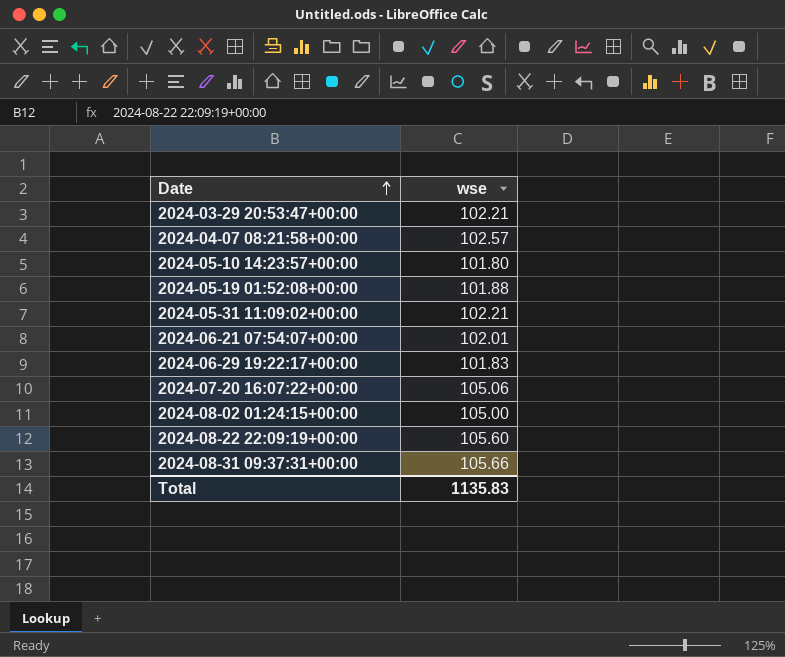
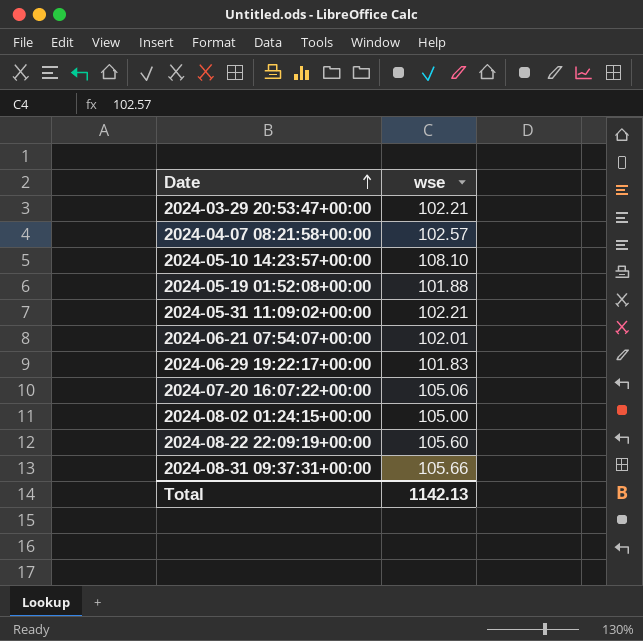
2024-05-10 14:23:57+00:00 | wse: 101.80 -> 108.10
Total | wse: 1135.83 -> 1142.13

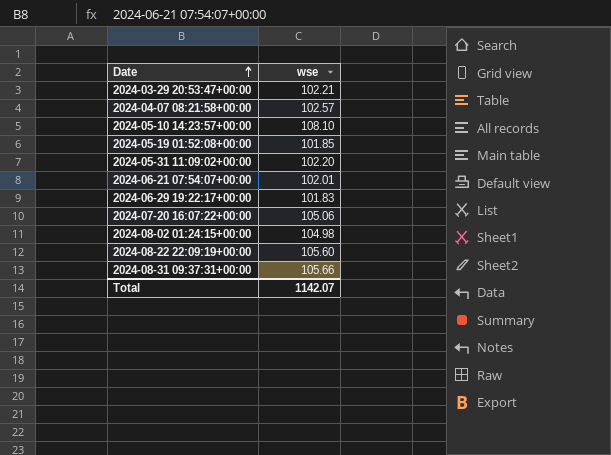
2024-05-19 01:52:08+00:00 | wse: 101.88 -> 101.85
2024-05-31 11:09:02+00:00 | wse: 102.21 -> 102.20
2024-08-02 01:24:15+00:00 | wse: 105.00 -> 104.98
Total | wse: 1142.13 -> 1142.07

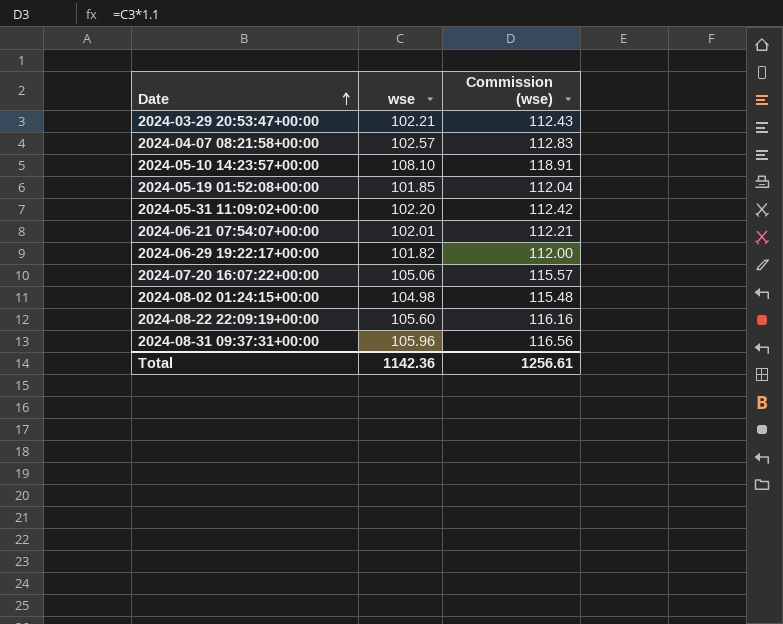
column Commission (wse) | formula: none -> [wse] * 1.1
2024-06-29 19:22:17+00:00 | wse: 101.83 -> 101.82
2024-08-31 09:37:31+00:00 | wse: 105.66 -> 105.96
Total | wse: 1142.07 -> 1142.36

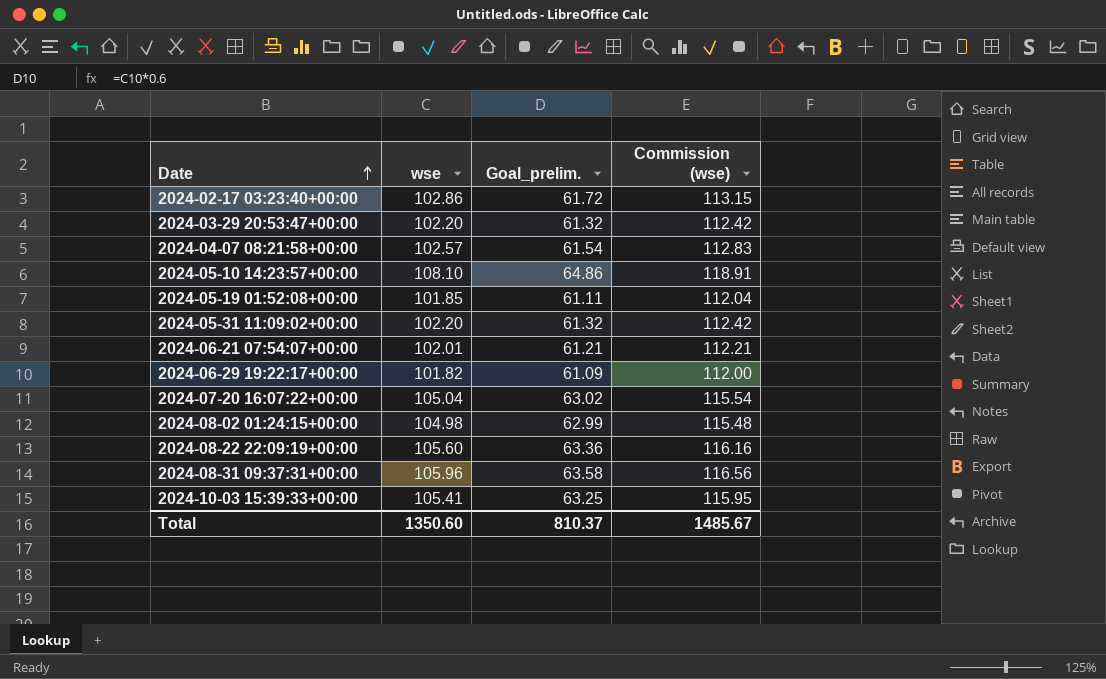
column Goal_prelim. | formula: none -> [wse] * 0.6
row 2024-02-17 03:23:40+00:00: none -> 102.86 | 61.72 | 113.15
2024-03-29 20:53:47+00:00 | wse: 102.21 -> 102.20
2024-03-29 20:53:47+00:00 | Commission (wse): 112.43 -> 112.42
2024-07-20 16:07:22+00:00 | wse: 105.06 -> 105.04
2024-07-20 16:07:22+00:00 | Commission (wse): 115.57 -> 115.54
row 2024-10-03 15:39:33+00:00: none -> 105.41 | 63.25 | 115.95
Total | wse: 1142.36 -> 1350.60
Total | Commission (wse): 1256.61 -> 1485.67

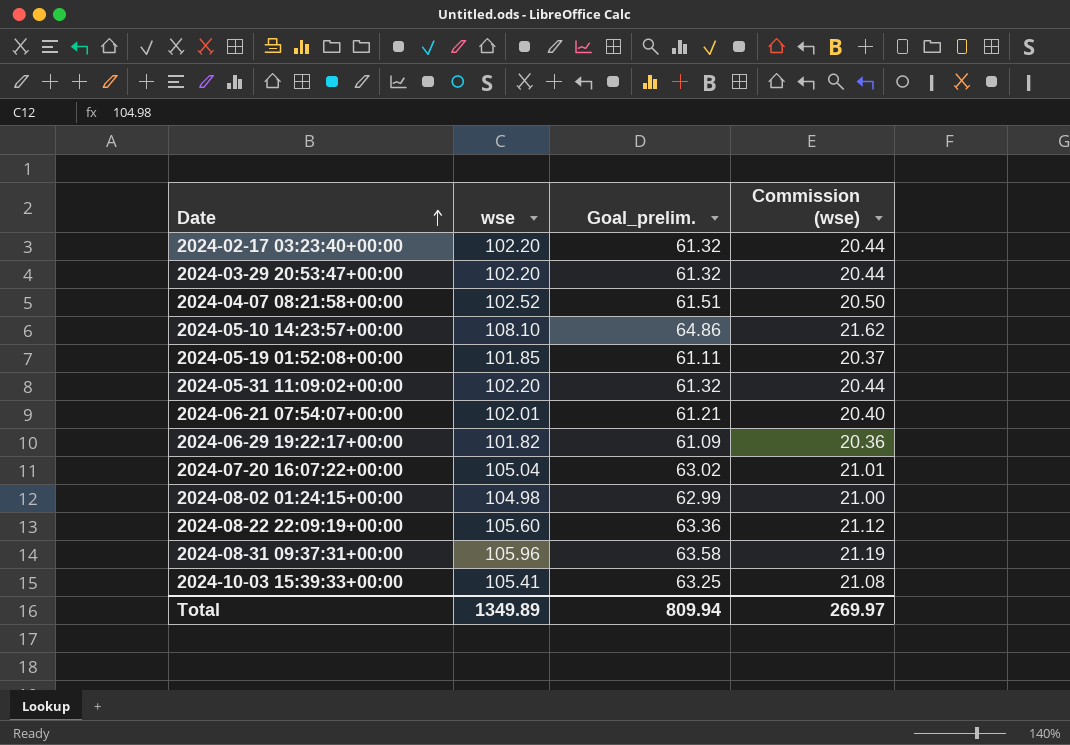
column Commission (wse) | formula: [wse] * 1.1 -> [wse] * 0.2
2024-02-17 03:23:40+00:00 | wse: 102.86 -> 102.20
2024-02-17 03:23:40+00:00 | Goal_prelim.: 61.72 -> 61.32
2024-04-07 08:21:58+00:00 | wse: 102.57 -> 102.52
2024-04-07 08:21:58+00:00 | Goal_prelim.: 61.54 -> 61.51
Total | wse: 1350.60 -> 1349.89
Total | Goal_prelim.: 810.37 -> 809.94
Total | Commission (wse): 1485.67 -> 269.97

